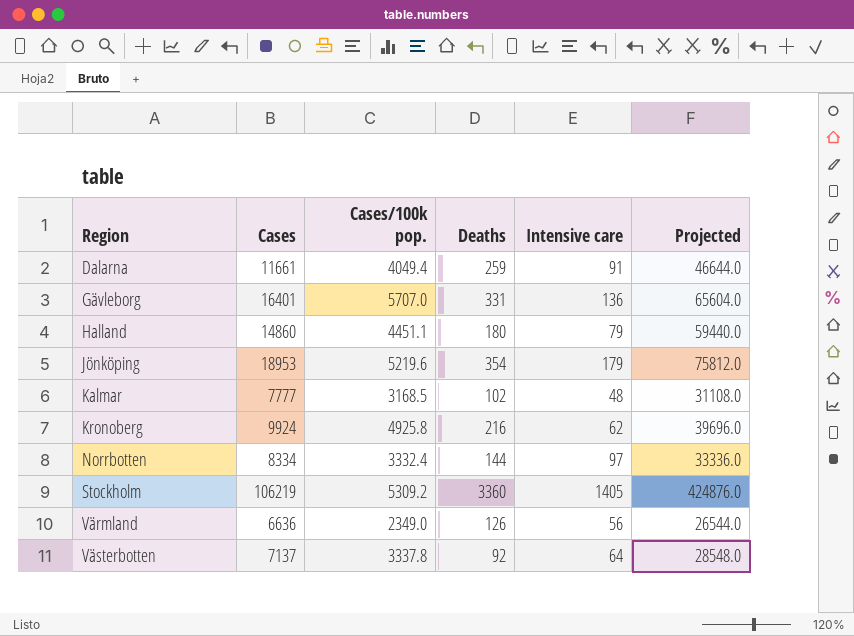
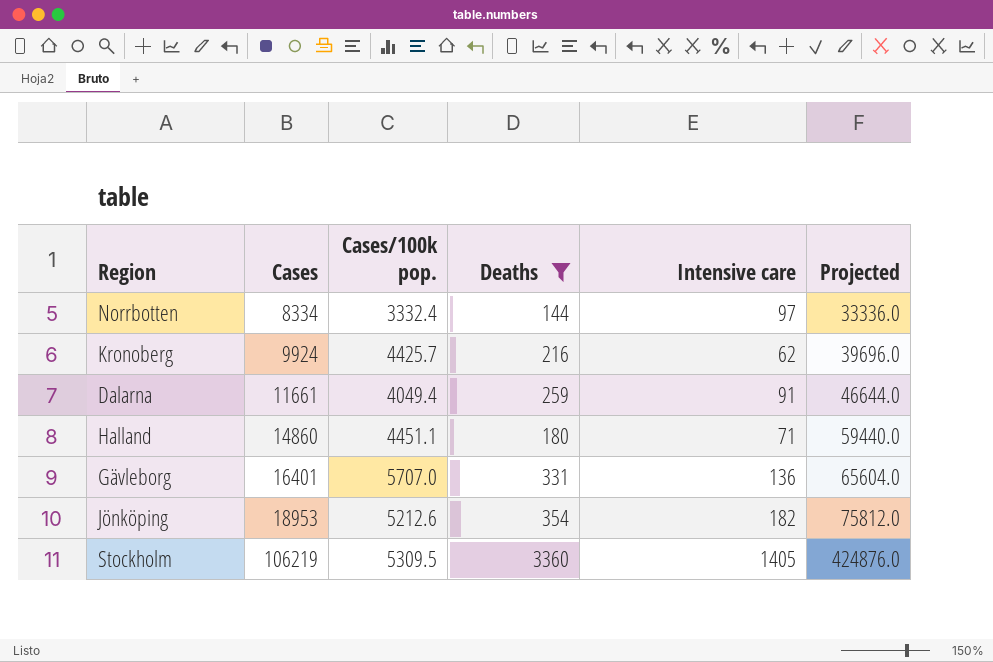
filter: none -> Deaths >= 144
row order: Region ascending -> Cases ascending
Kronoberg | Cases/100k pop.: 4925.8 -> 4425.7
Halland | Intensive care: 79 -> 71
Jönköping | Cases/100k pop.: 5219.6 -> 5212.6
Jönköping | Intensive care: 179 -> 182
Stockholm | Cases/100k pop.: 5309.2 -> 5309.5

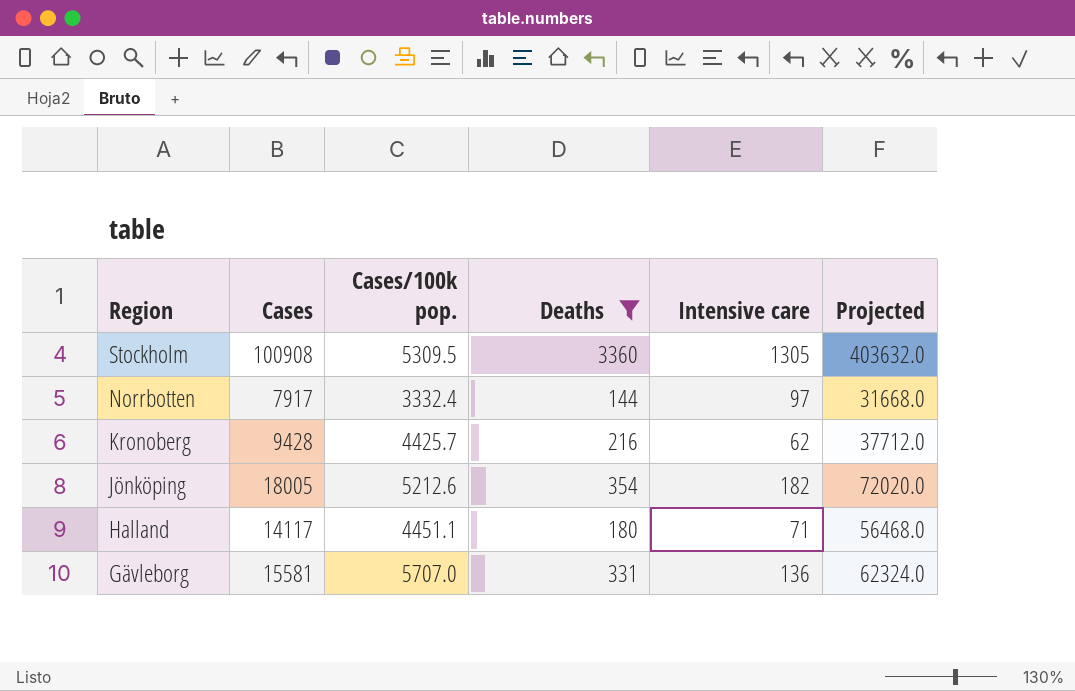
row order: Cases ascending -> Region descending
row Dalarna: 11661 | 4049.4 | 259 | 91 | 46644.0 -> none
Stockholm | Cases: 106219 -> 100908
Stockholm | Intensive care: 1405 -> 1305
Stockholm | Projected: 424876.0 -> 403632.0
Norrbotten | Cases: 8334 -> 7917
Norrbotten | Projected: 33336.0 -> 31668.0
Kronoberg | Cases: 9924 -> 9428
Kronoberg | Projected: 39696.0 -> 37712.0
Jönköping | Cases: 18953 -> 18005
Jönköping | Projected: 75812.0 -> 72020.0
Halland | Cases: 14860 -> 14117
Halland | Projected: 59440.0 -> 56468.0
Gävleborg | Cases: 16401 -> 15581
Gävleborg | Projected: 65604.0 -> 62324.0

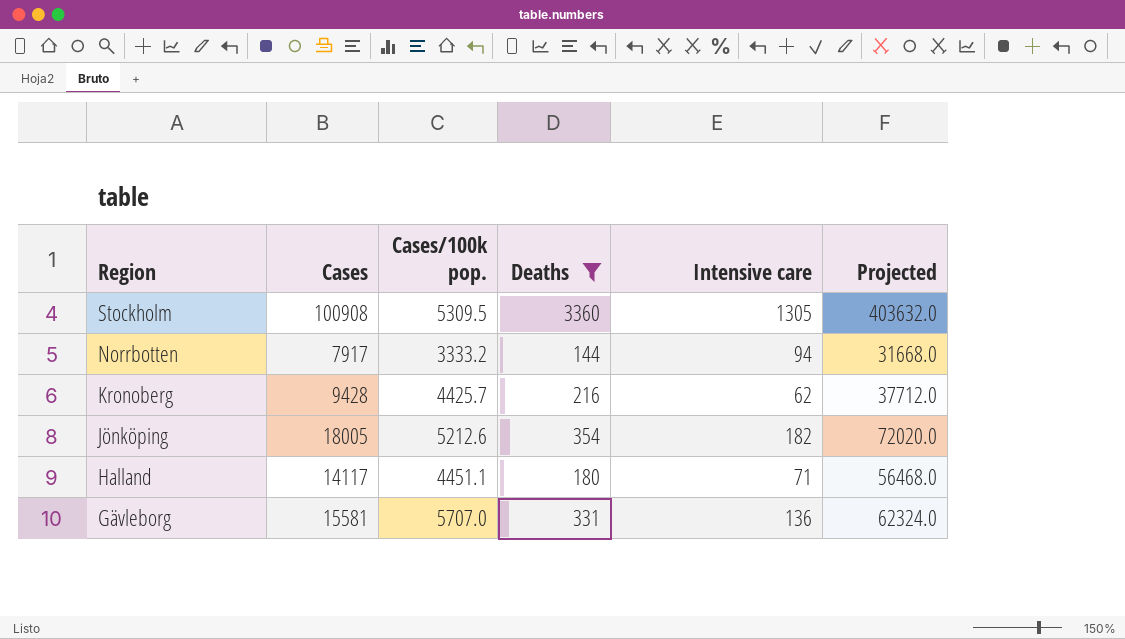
Norrbotten | Cases/100k pop.: 3332.4 -> 3333.2
Norrbotten | Intensive care: 97 -> 94

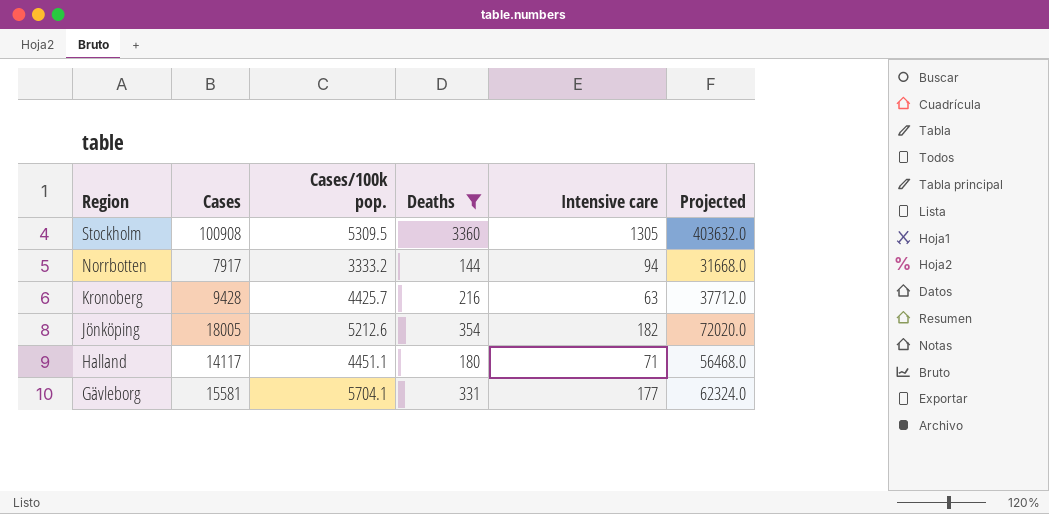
Kronoberg | Intensive care: 62 -> 63
Gävleborg | Cases/100k pop.: 5707.0 -> 5704.1
Gävleborg | Intensive care: 136 -> 177

